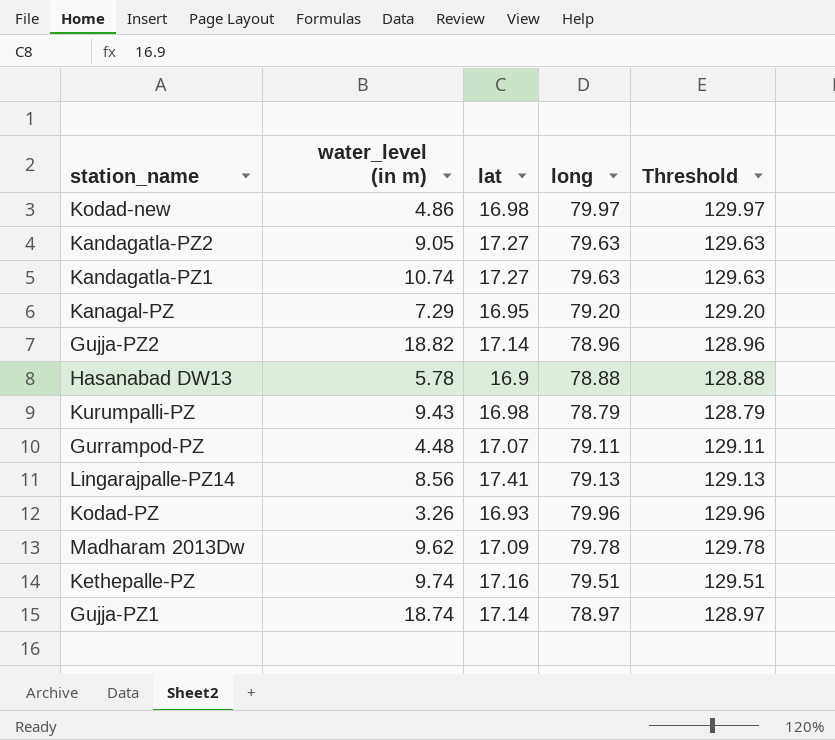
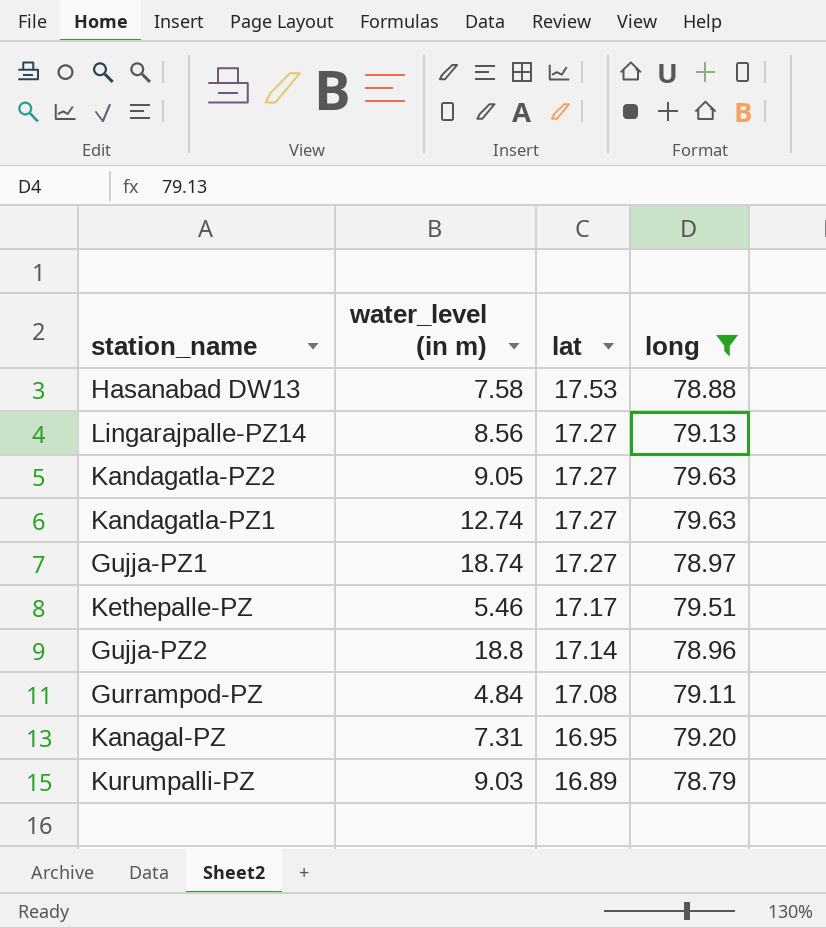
filter: none -> long <= 79.63
row order: none -> lat descending
column Threshold | formula: [long] + 50 -> none
Hasanabad DW13 | water_level (in m): 5.78 -> 7.58
Hasanabad DW13 | lat: 16.9 -> 17.53
Lingarajpalle-PZ14 | lat: 17.41 -> 17.27
Kandagatla-PZ1 | water_level (in m): 10.74 -> 12.74
Gujja-PZ1 | lat: 17.14 -> 17.27
Kethepalle-PZ | water_level (in m): 9.74 -> 5.46
Kethepalle-PZ | lat: 17.16 -> 17.17
Gujja-PZ2 | water_level (in m): 18.82 -> 18.8
Gurrampod-PZ | water_level (in m): 4.48 -> 4.84
Gurrampod-PZ | lat: 17.07 -> 17.08
Kanagal-PZ | water_level (in m): 7.29 -> 7.31
Kurumpalli-PZ | water_level (in m): 9.43 -> 9.03
Kurumpalli-PZ | lat: 16.98 -> 16.89

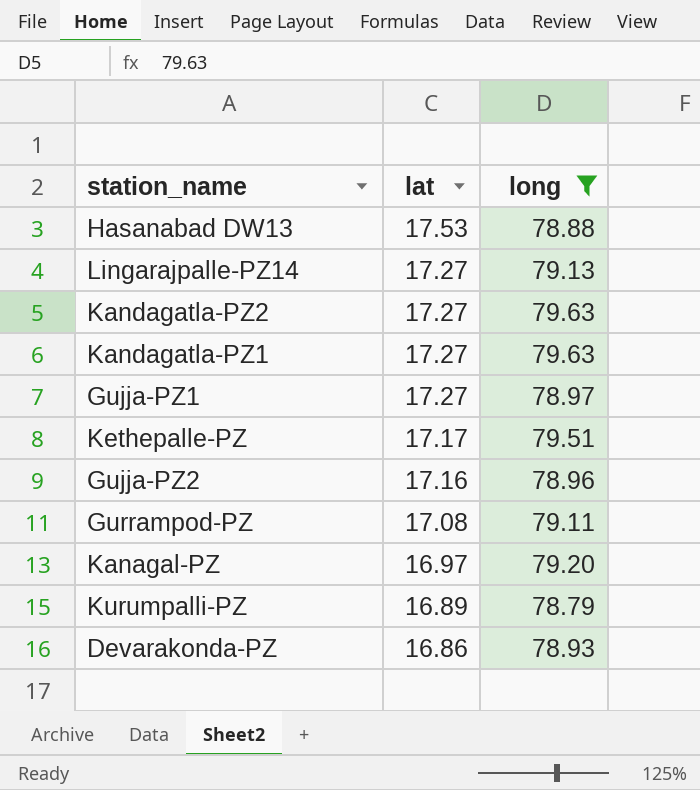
column water_level (in m) | position: 2 -> none
Gujja-PZ2 | lat: 17.14 -> 17.16
Kanagal-PZ | lat: 16.95 -> 16.97
row Devarakonda-PZ: none -> 16.86 | 78.93

